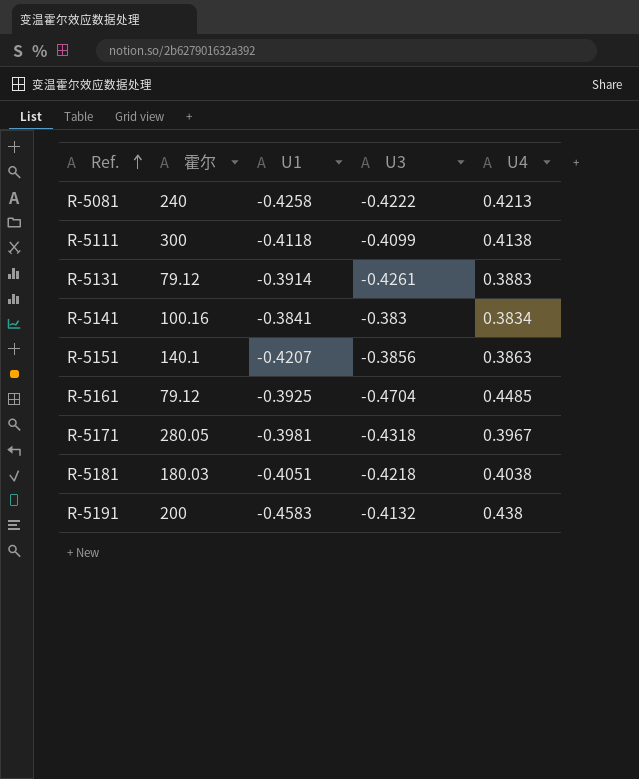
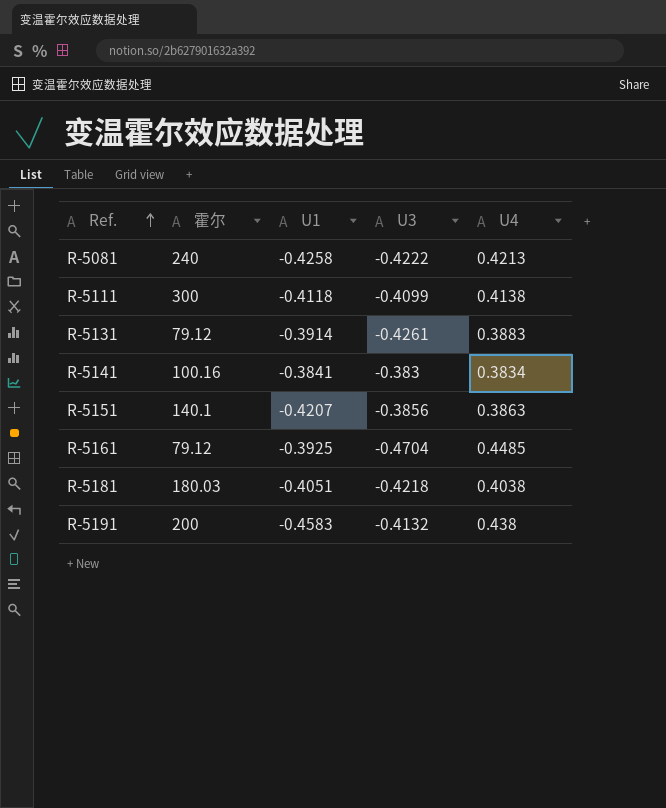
row R-5171: 280.05 | -0.3981 | -0.4318 | 0.3967 -> none

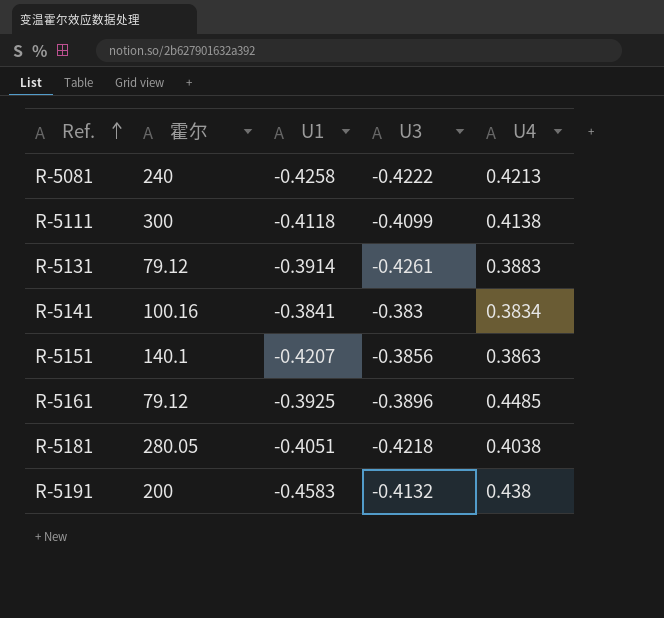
R-5161 | U3: -0.4704 -> -0.3896
R-5181 | 霍尔: 180.03 -> 280.05

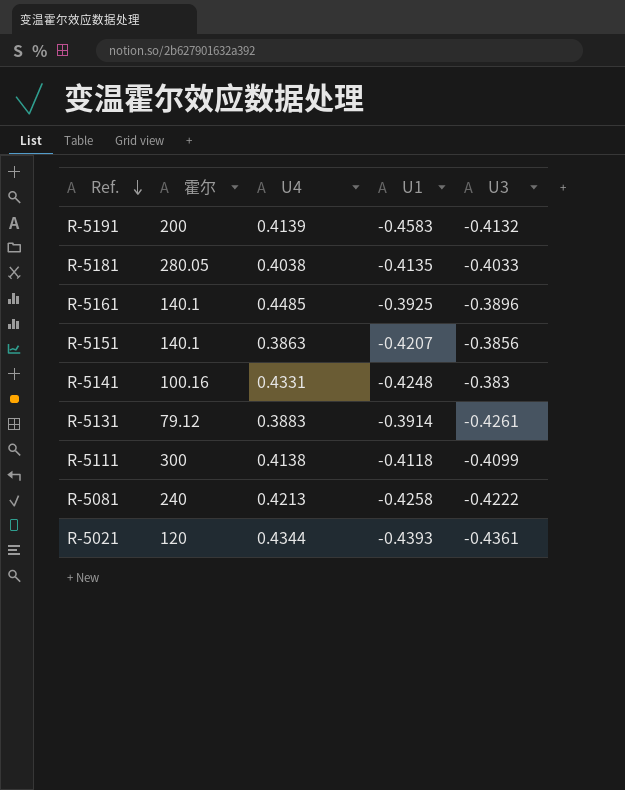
row order: Ref. ascending -> Ref. descending
column U4 | position: 5 -> 3
R-5191 | U4: 0.438 -> 0.4139
R-5181 | U1: -0.4051 -> -0.4135
R-5181 | U3: -0.4218 -> -0.4033
R-5161 | 霍尔: 79.12 -> 140.1
R-5141 | U4: 0.3834 -> 0.4331
R-5141 | U1: -0.3841 -> -0.4248
row R-5021: none -> 120 | 0.4344 | -0.4393 | -0.4361

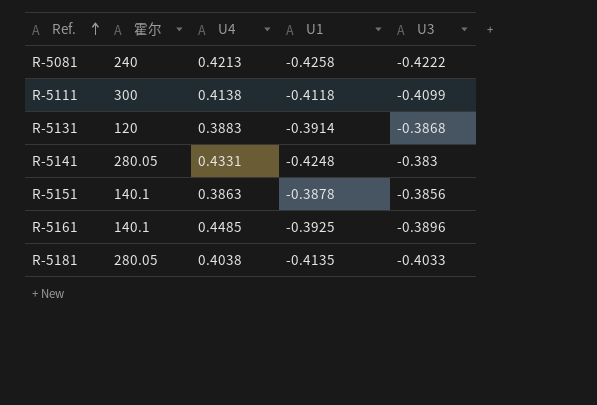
row order: Ref. descending -> Ref. ascending
row R-5191: 200 | 0.4139 | -0.4583 | -0.4132 -> none
row R-5021: 120 | 0.4344 | -0.4393 | -0.4361 -> none
R-5131 | 霍尔: 79.12 -> 120
R-5131 | U3: -0.4261 -> -0.3868
R-5141 | 霍尔: 100.16 -> 280.05
R-5151 | U1: -0.4207 -> -0.3878

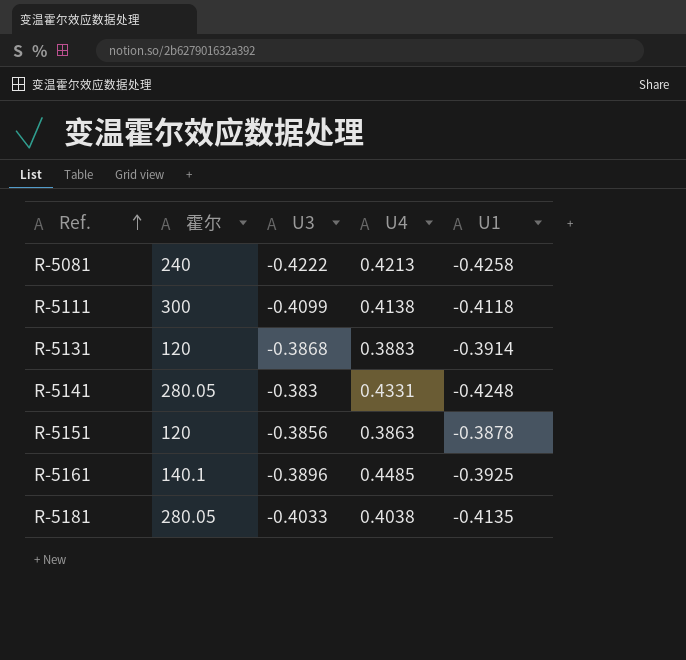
column U3 | position: 5 -> 3
R-5151 | 霍尔: 140.1 -> 120

